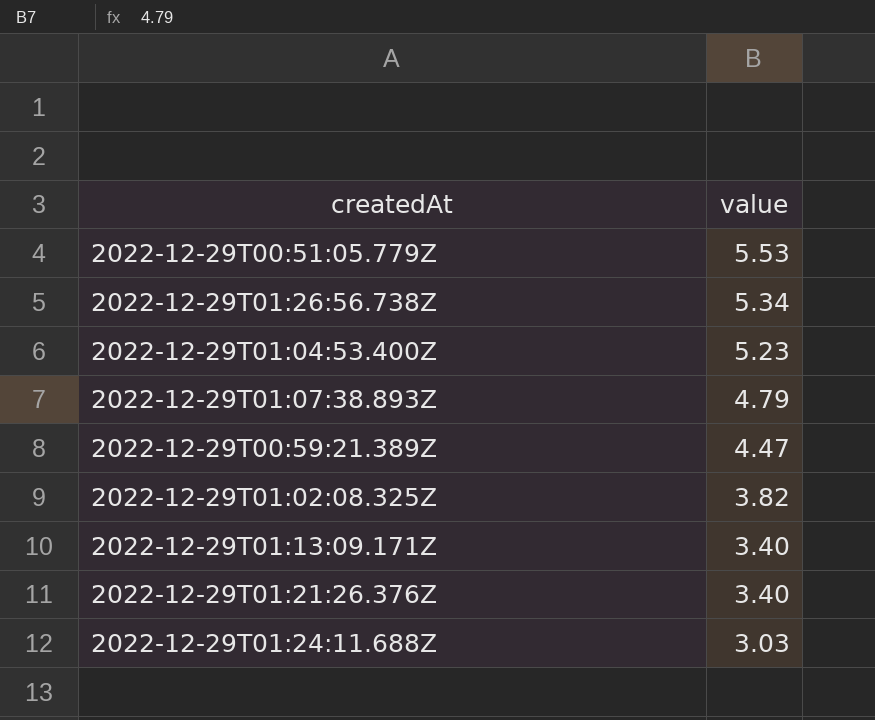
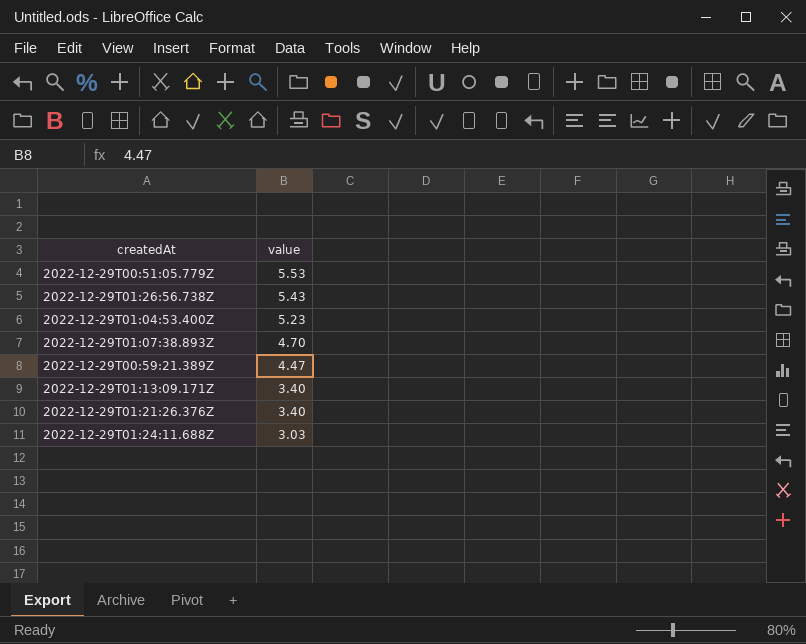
row 2022-12-29T01:02:08.325Z: 3.82 -> none
2022-12-29T01:26:56.738Z | value: 5.34 -> 5.43
2022-12-29T01:07:38.893Z | value: 4.79 -> 4.70

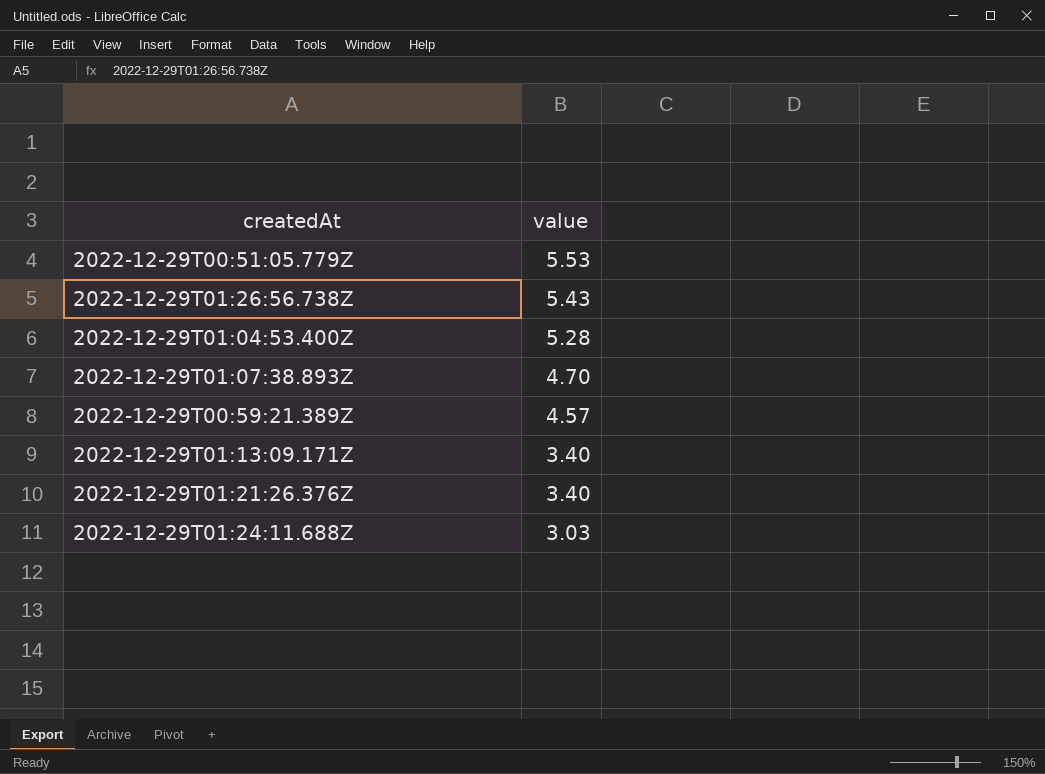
2022-12-29T01:04:53.400Z | value: 5.23 -> 5.28
2022-12-29T00:59:21.389Z | value: 4.47 -> 4.57

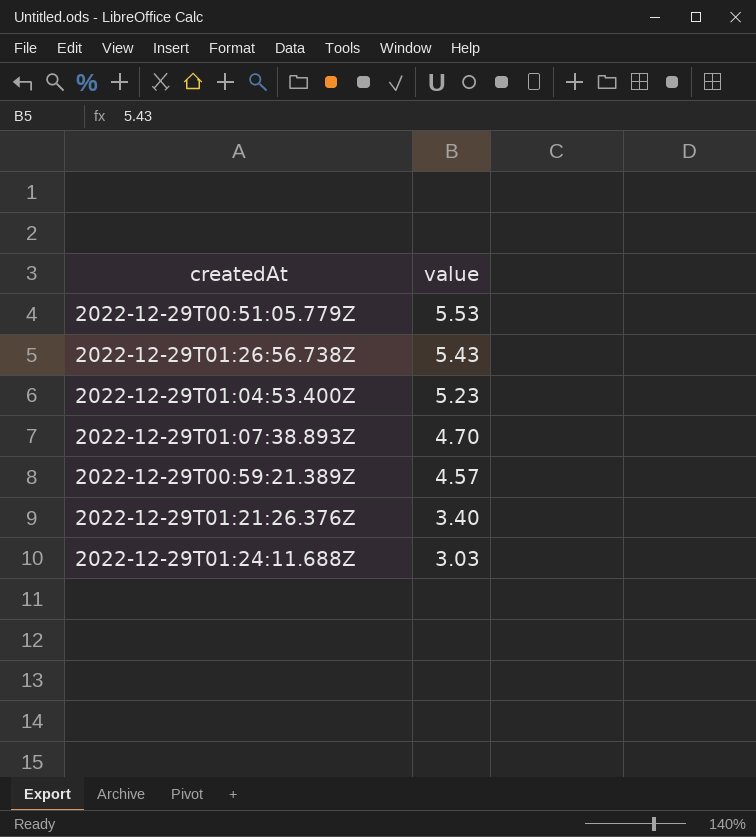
row 2022-12-29T01:13:09.171Z: 3.40 -> none
2022-12-29T01:04:53.400Z | value: 5.28 -> 5.23

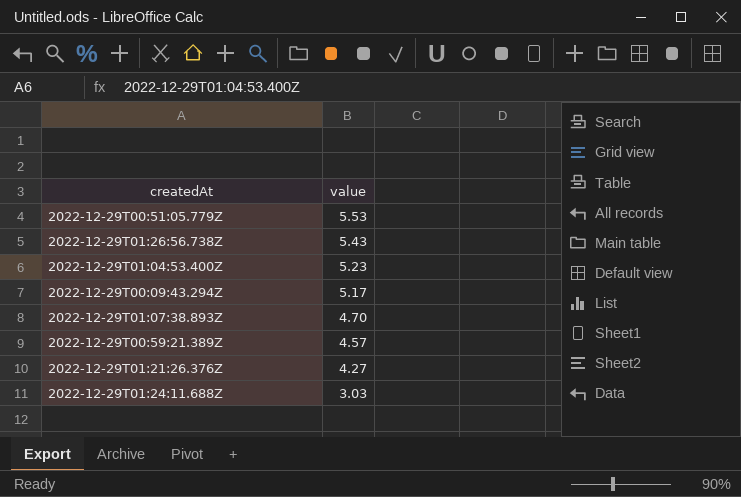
row 2022-12-29T00:09:43.294Z: none -> 5.17
2022-12-29T01:21:26.376Z | value: 3.40 -> 4.27

